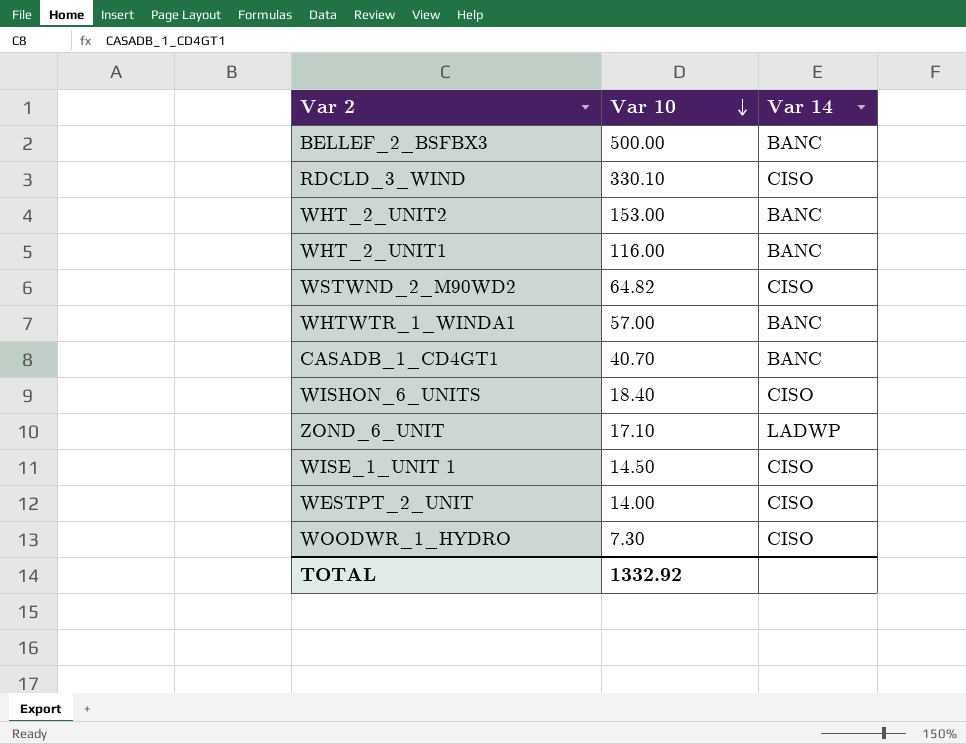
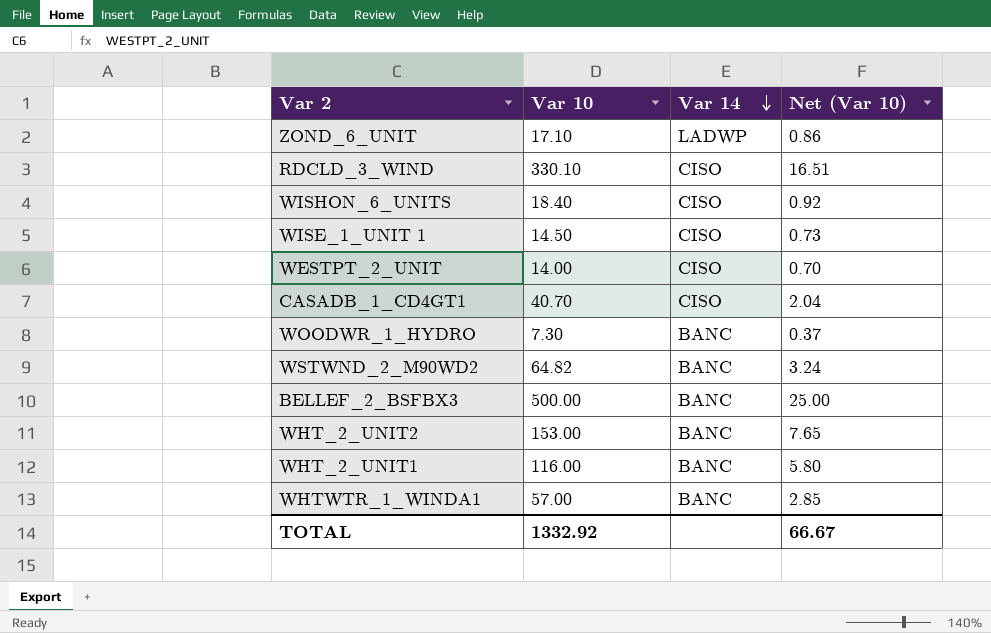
row order: Var 10 descending -> Var 14 descending
column Net (Var 10) | formula: none -> [Var 10] * 0.05
CASADB_1_CD4GT1 | Var 14: BANC -> CISO
WOODWR_1_HYDRO | Var 14: CISO -> BANC
WSTWND_2_M90WD2 | Var 14: CISO -> BANC

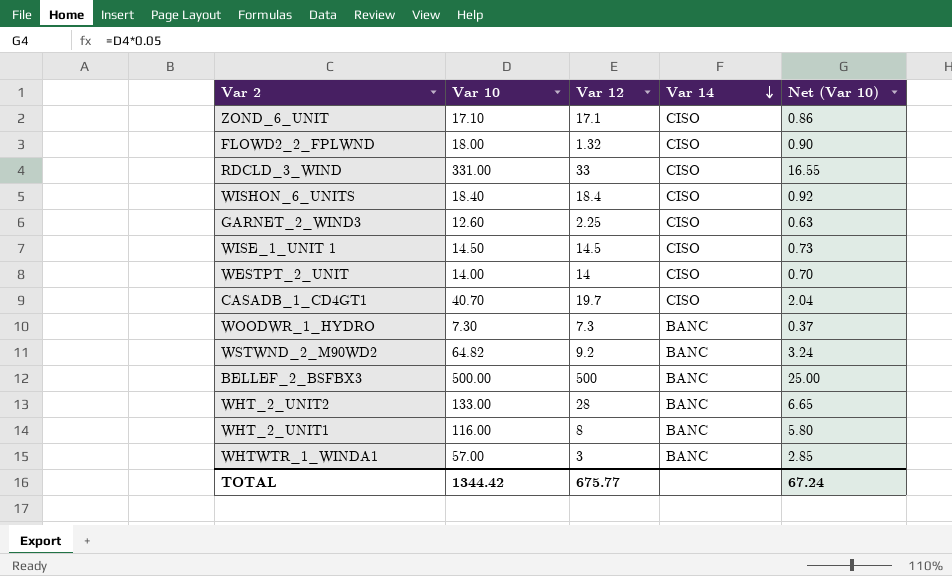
column Var 12 | position: none -> 3
ZOND_6_UNIT | Var 14: LADWP -> CISO
row FLOWD2_2_FPLWND: none -> 18.00 | 1.32 | CISO | 0.90
RDCLD_3_WIND | Var 10: 330.10 -> 331.00
RDCLD_3_WIND | Net (Var 10): 16.51 -> 16.55
row GARNET_2_WIND3: none -> 12.60 | 2.25 | CISO | 0.63
WHT_2_UNIT2 | Var 10: 153.00 -> 133.00
WHT_2_UNIT2 | Net (Var 10): 7.65 -> 6.65
TOTAL | Var 10: 1332.92 -> 1344.42
TOTAL | Net (Var 10): 66.67 -> 67.24

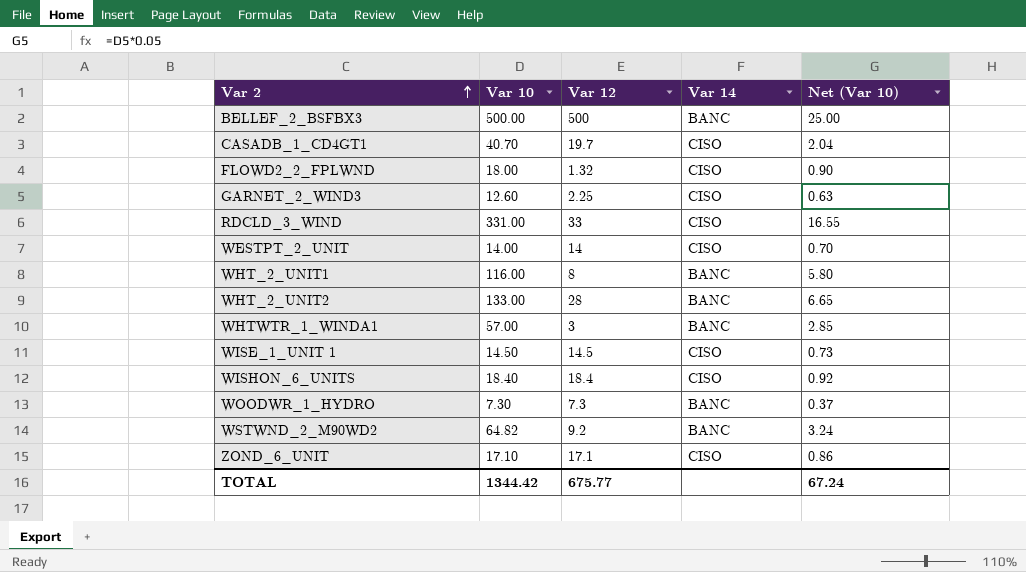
row order: Var 14 descending -> Var 2 ascending

